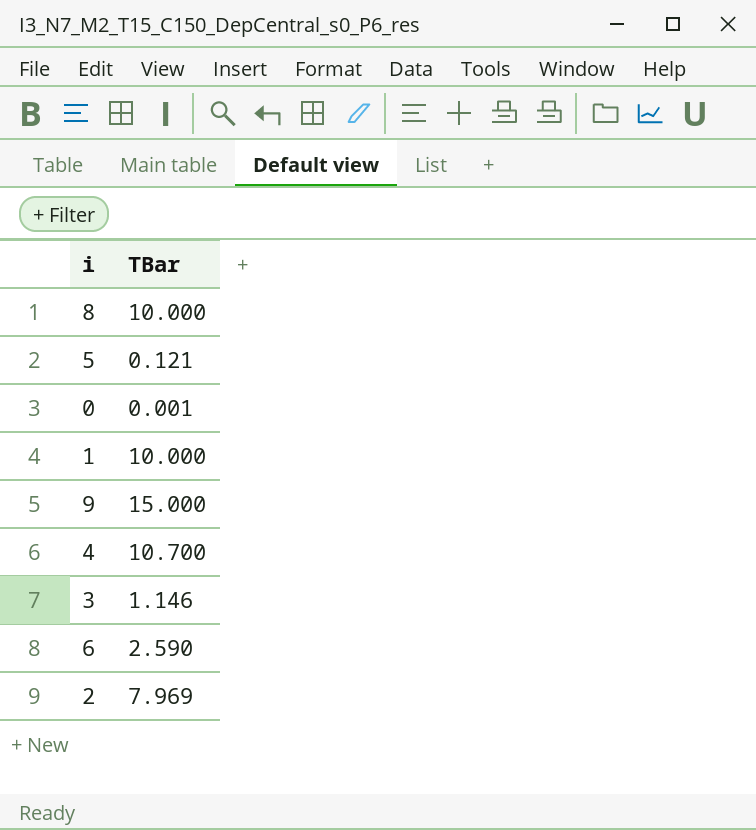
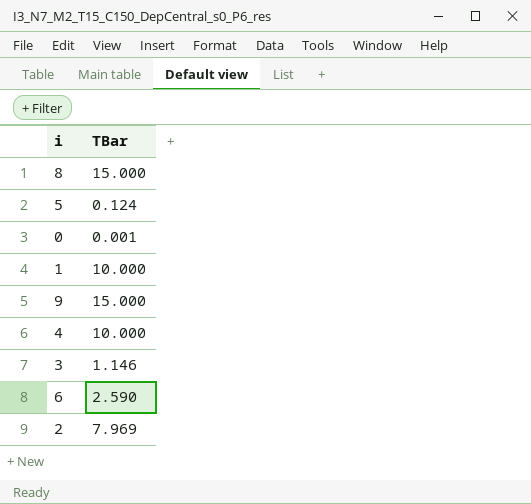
8 | TBar: 10.000 -> 15.000
5 | TBar: 0.121 -> 0.124
4 | TBar: 10.700 -> 10.000

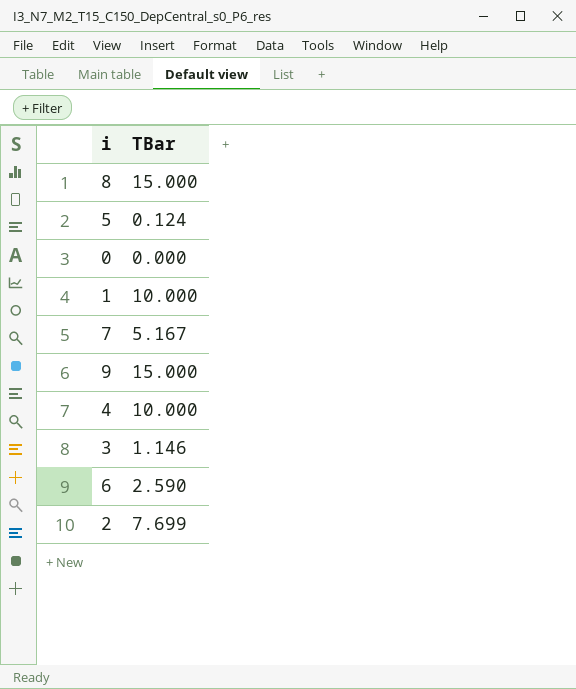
0 | TBar: 0.001 -> 0.000
row 7: none -> 5.167
2 | TBar: 7.969 -> 7.699

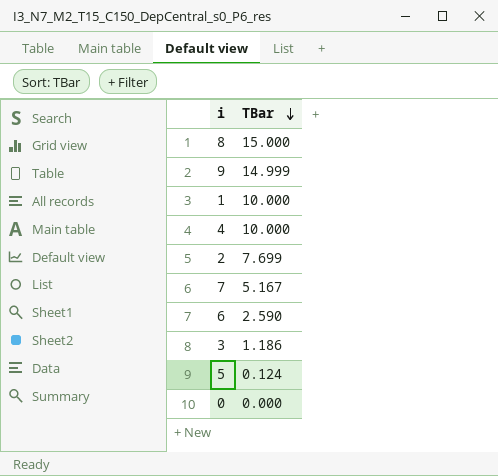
row order: none -> TBar descending
9 | TBar: 15.000 -> 14.999
3 | TBar: 1.146 -> 1.186

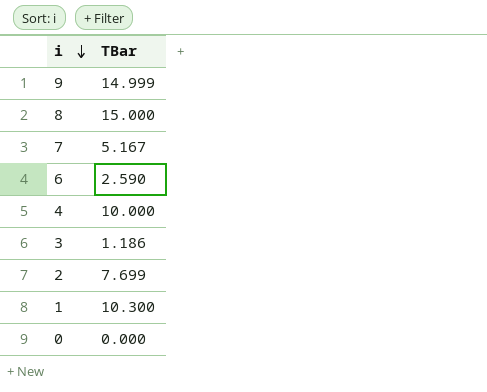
row order: TBar descending -> i descending
row 5: 0.124 -> none
1 | TBar: 10.000 -> 10.300

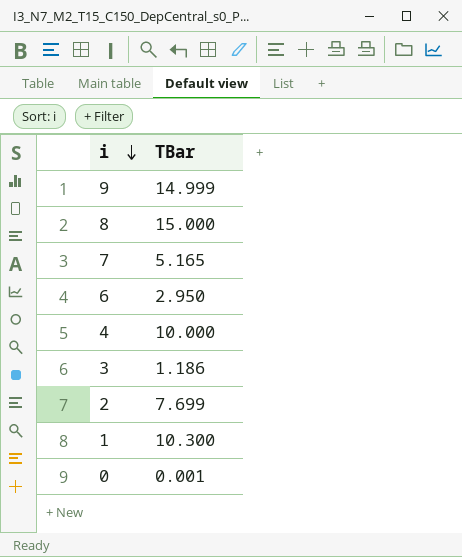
7 | TBar: 5.167 -> 5.165
6 | TBar: 2.590 -> 2.950
0 | TBar: 0.000 -> 0.001

